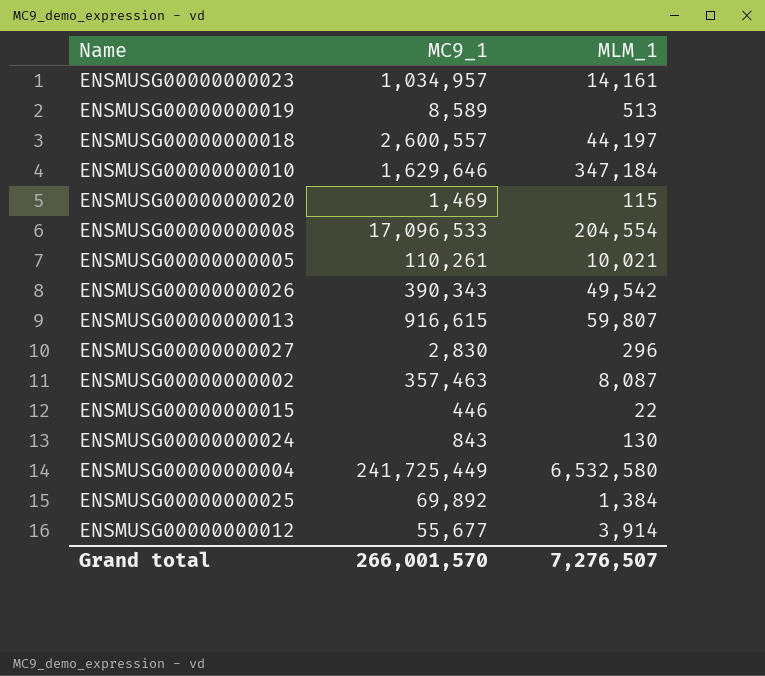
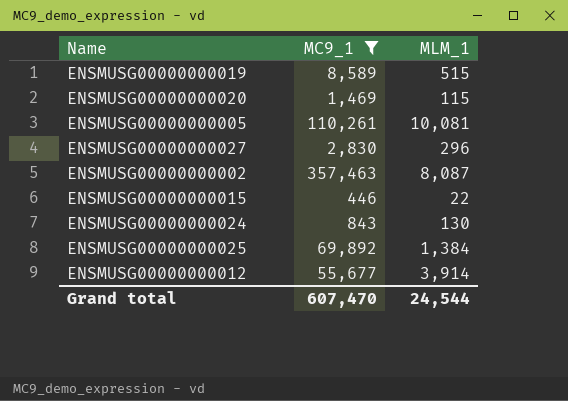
filter: none -> MC9_1 <= 357,463
ENSMUSG00000000019 | MLM_1: 513 -> 515
ENSMUSG00000000005 | MLM_1: 10,021 -> 10,081
Grand total | MC9_1: 266,001,570 -> 607,470
Grand total | MLM_1: 7,276,507 -> 24,544

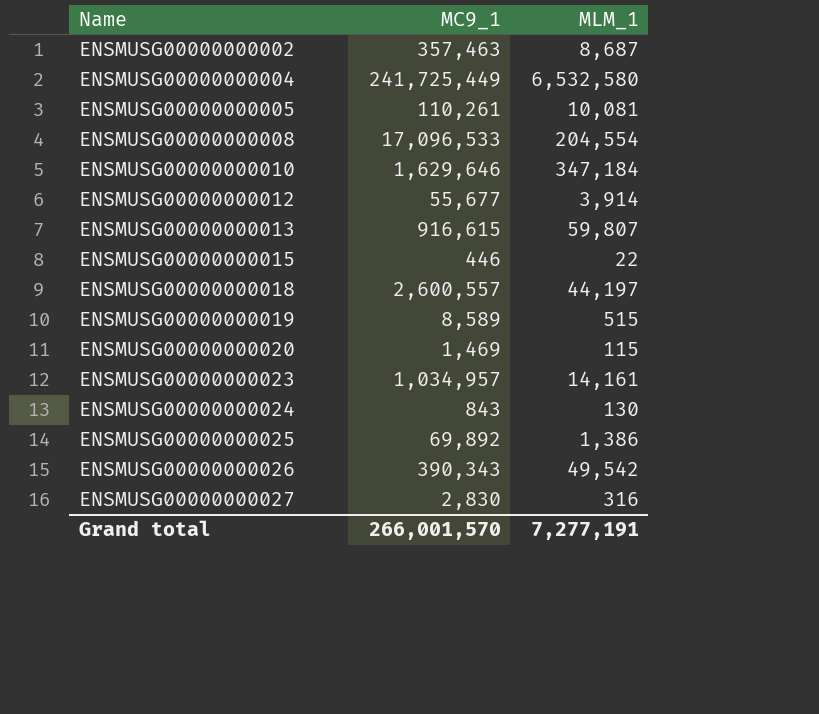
filter: MC9_1 <= 357,463 -> none
row order: none -> Name ascending
ENSMUSG00000000002 | MLM_1: 8,087 -> 8,687
ENSMUSG00000000025 | MLM_1: 1,384 -> 1,386
ENSMUSG00000000027 | MLM_1: 296 -> 316
Grand total | MC9_1: 607,470 -> 266,001,570
Grand total | MLM_1: 24,544 -> 7,277,191

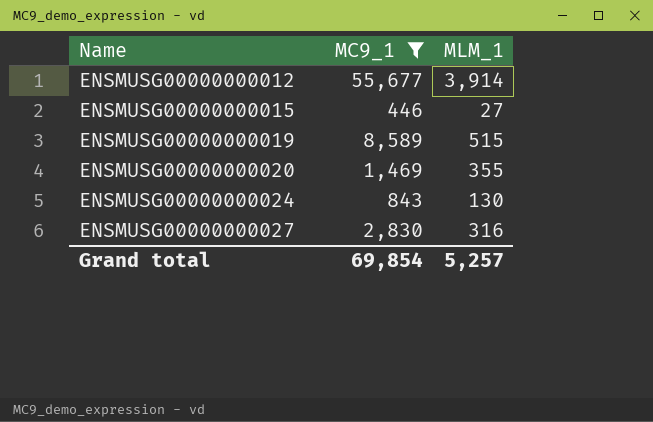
filter: none -> MC9_1 <= 55,677
ENSMUSG00000000015 | MLM_1: 22 -> 27
ENSMUSG00000000020 | MLM_1: 115 -> 355
Grand total | MC9_1: 266,001,570 -> 69,854
Grand total | MLM_1: 7,277,191 -> 5,257

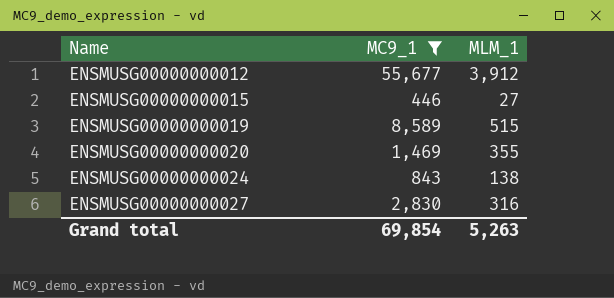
ENSMUSG00000000012 | MLM_1: 3,914 -> 3,912
ENSMUSG00000000024 | MLM_1: 130 -> 138
Grand total | MLM_1: 5,257 -> 5,263

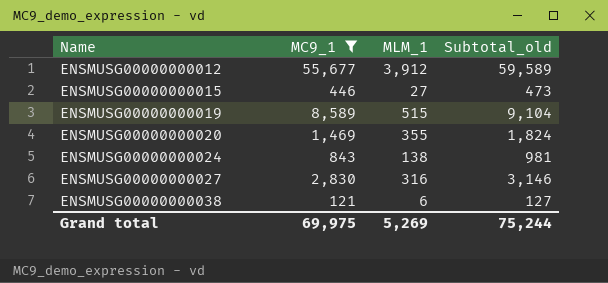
column Subtotal_old | formula: none -> [MC9_1] + [MLM_1]
row ENSMUSG00000000038: none -> 121 | 6 | 127
Grand total | MC9_1: 69,854 -> 69,975
Grand total | MLM_1: 5,263 -> 5,269

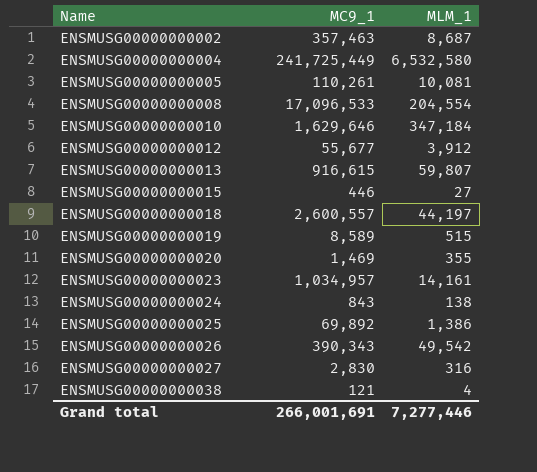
filter: MC9_1 <= 55,677 -> none
column Subtotal_old | formula: [MC9_1] + [MLM_1] -> none
ENSMUSG00000000038 | MLM_1: 6 -> 4
Grand total | MC9_1: 69,975 -> 266,001,691
Grand total | MLM_1: 5,269 -> 7,277,446

